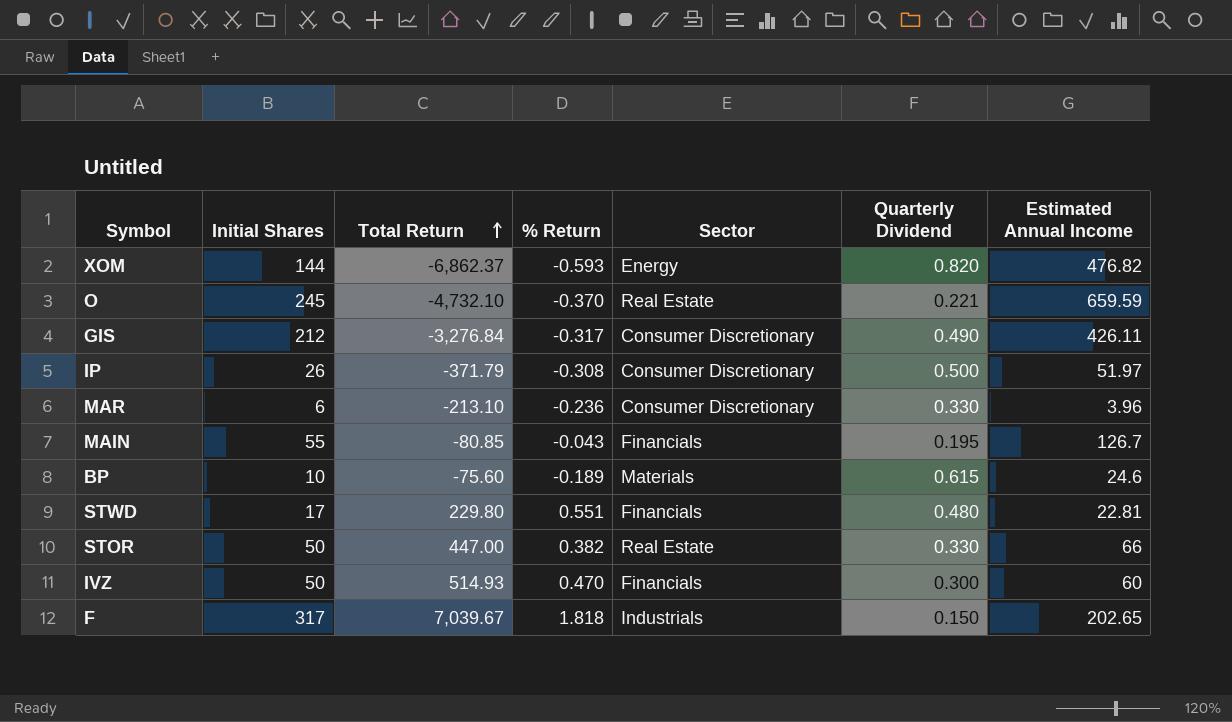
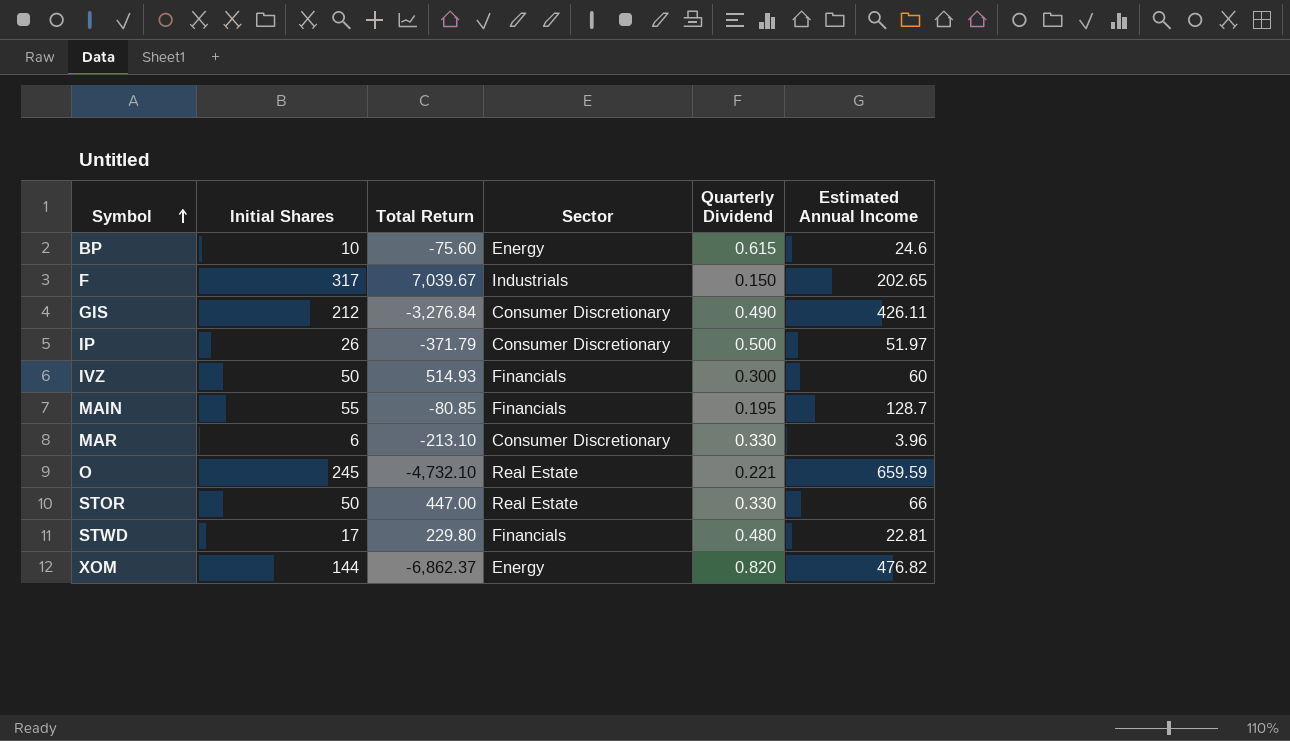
row order: Total Return ascending -> Symbol ascending
column % Return | position: 4 -> none
BP | Sector: Materials -> Energy
MAIN | Estimated Annual Income: 126.7 -> 128.7

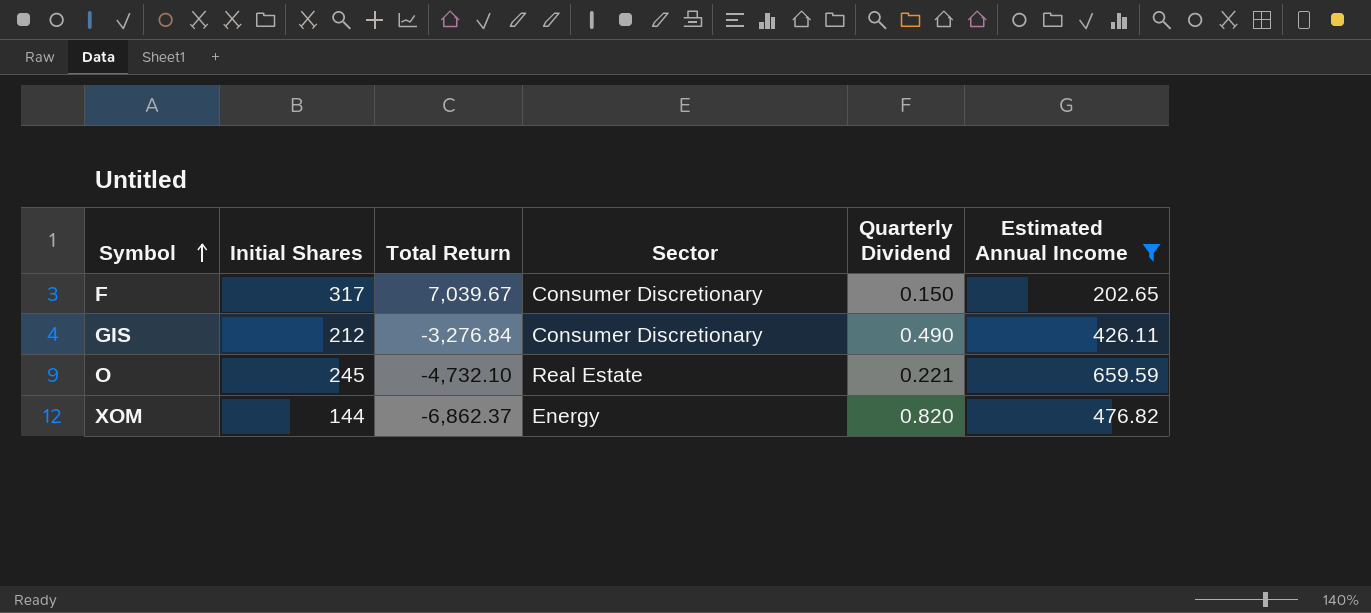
filter: none -> Estimated Annual Income >= 202.65
F | Sector: Industrials -> Consumer Discretionary

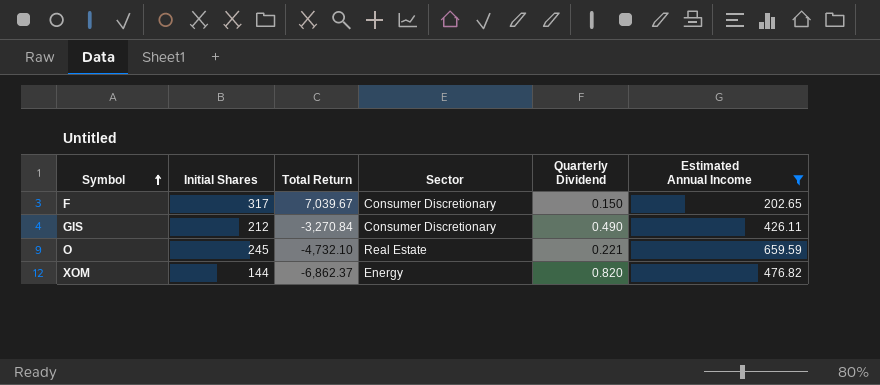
GIS | Total Return: -3,276.84 -> -3,270.84

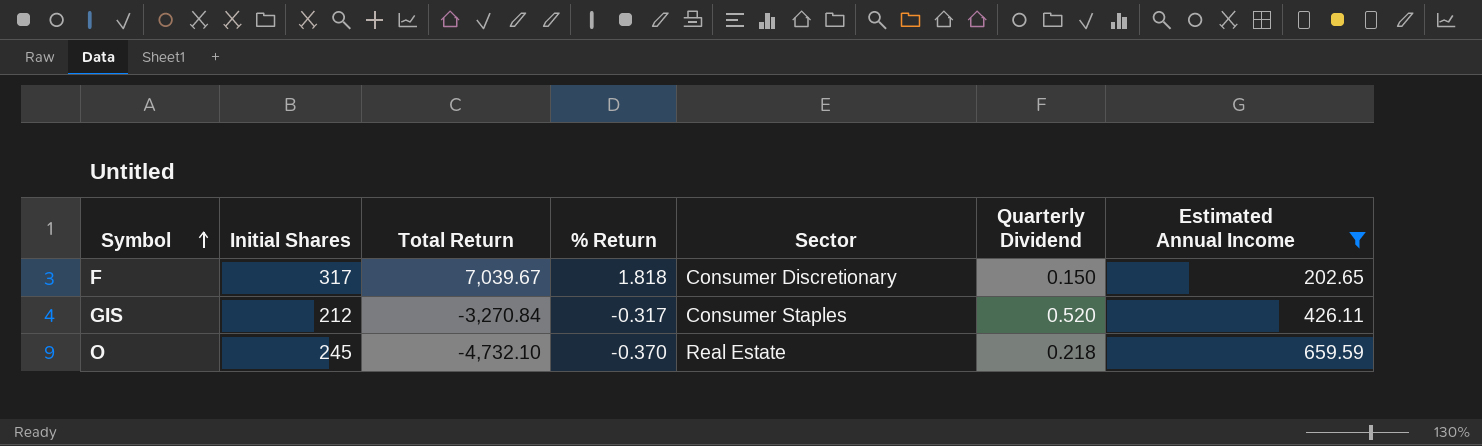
column % Return | position: none -> 4
row XOM: 144 | -6,862.37 | Energy | 0.820 | 476.82 -> none
GIS | Sector: Consumer Discretionary -> Consumer Staples
GIS | Quarterly Dividend: 0.490 -> 0.520
O | Quarterly Dividend: 0.221 -> 0.218

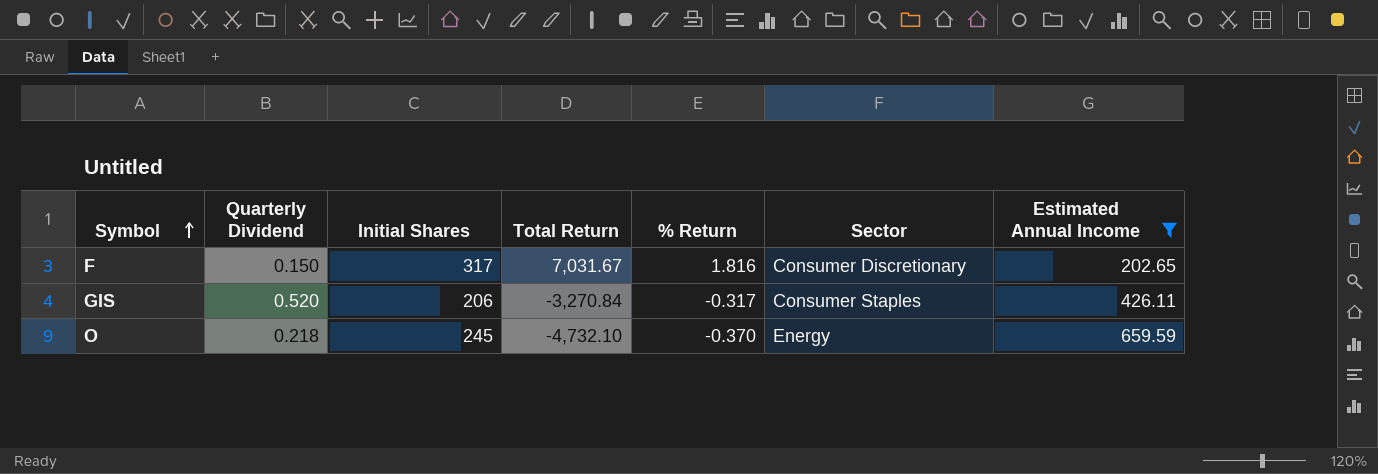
column Quarterly Dividend | position: 6 -> 2
F | Total Return: 7,039.67 -> 7,031.67
F | % Return: 1.818 -> 1.816
GIS | Initial Shares: 212 -> 206
O | Sector: Real Estate -> Energy

